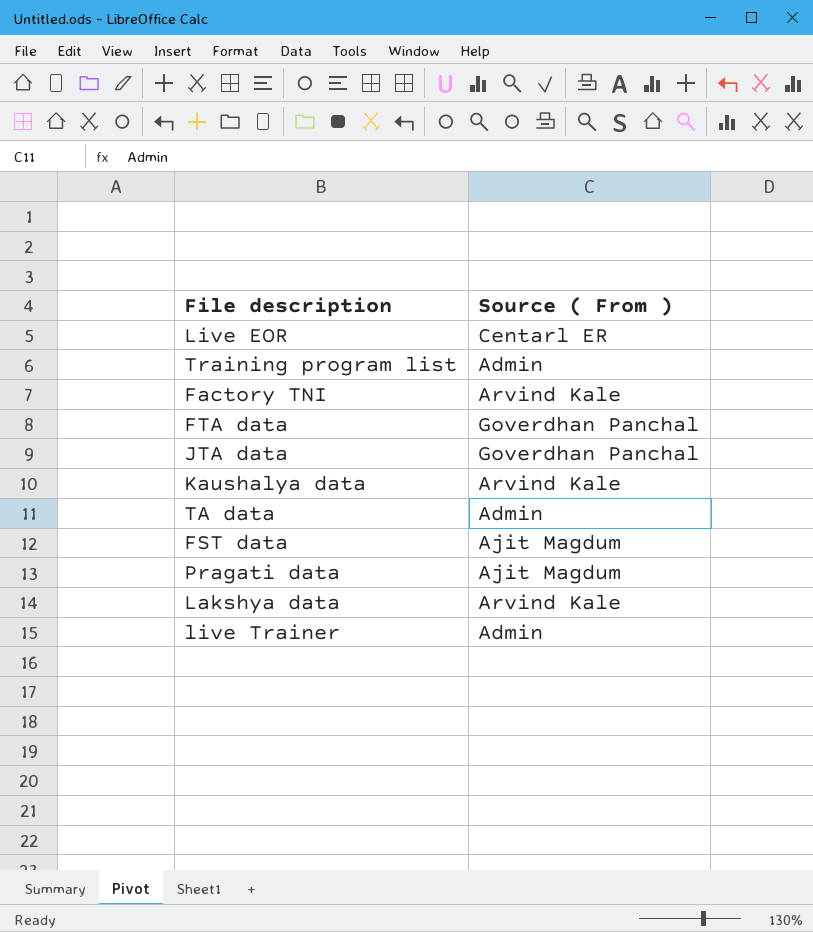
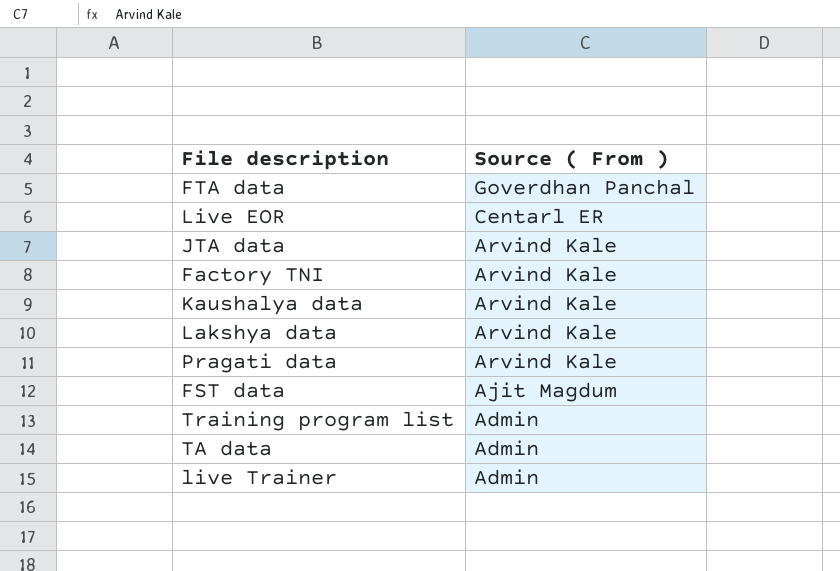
row order: none -> Source ( From ) descending
JTA data | Source ( From ): Goverdhan Panchal -> Arvind Kale
Pragati data | Source ( From ): Ajit Magdum -> Arvind Kale

